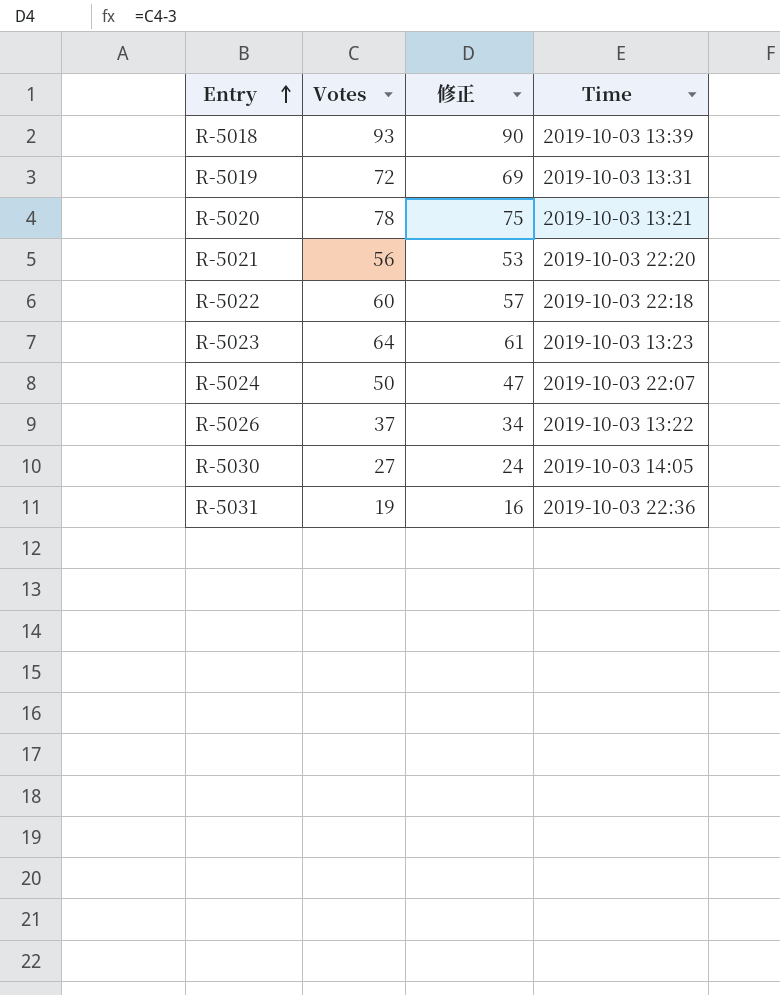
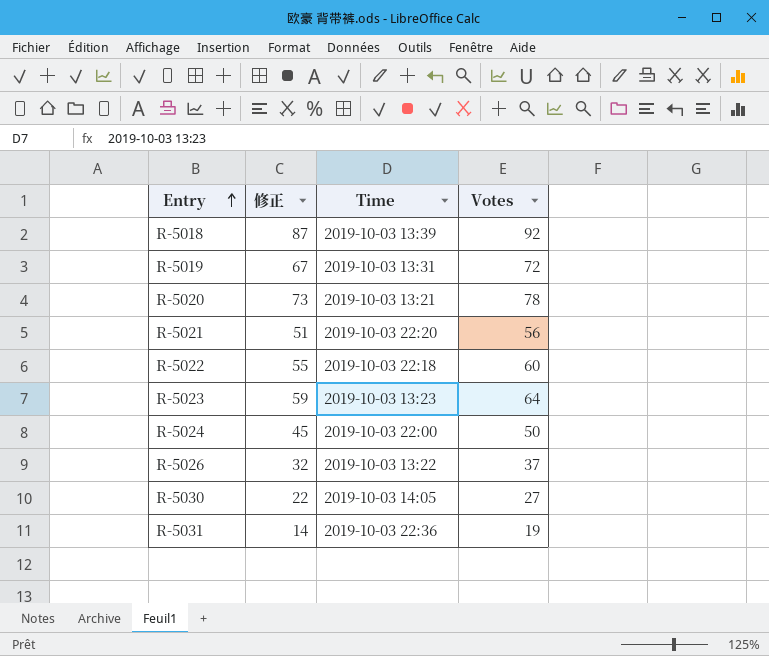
column 修正 | formula: [Votes] - 3 -> [Votes] - 5
column Votes | position: 2 -> 4
R-5018 | Votes: 93 -> 92
R-5024 | Time: 2019-10-03 22:07 -> 2019-10-03 22:00

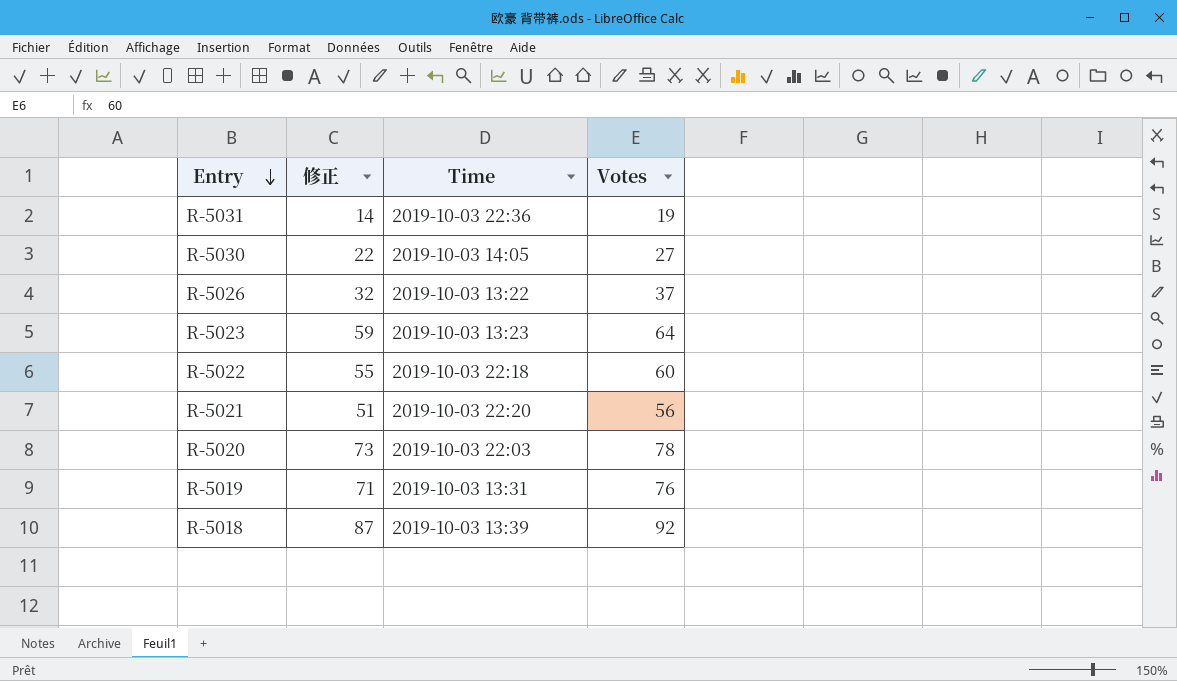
row order: Entry ascending -> Entry descending
row R-5024: 45 | 2019-10-03 22:00 | 50 -> none
R-5020 | Time: 2019-10-03 13:21 -> 2019-10-03 22:03
R-5019 | 修正: 67 -> 71
R-5019 | Votes: 72 -> 76

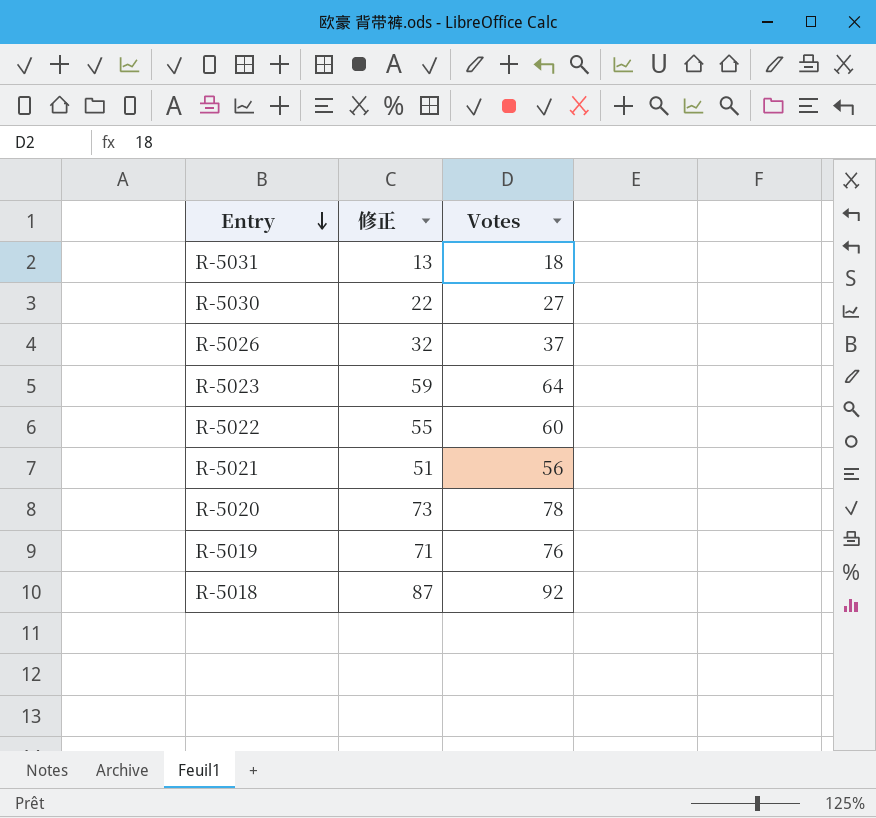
column Time | position: 3 -> none
R-5031 | 修正: 14 -> 13
R-5031 | Votes: 19 -> 18

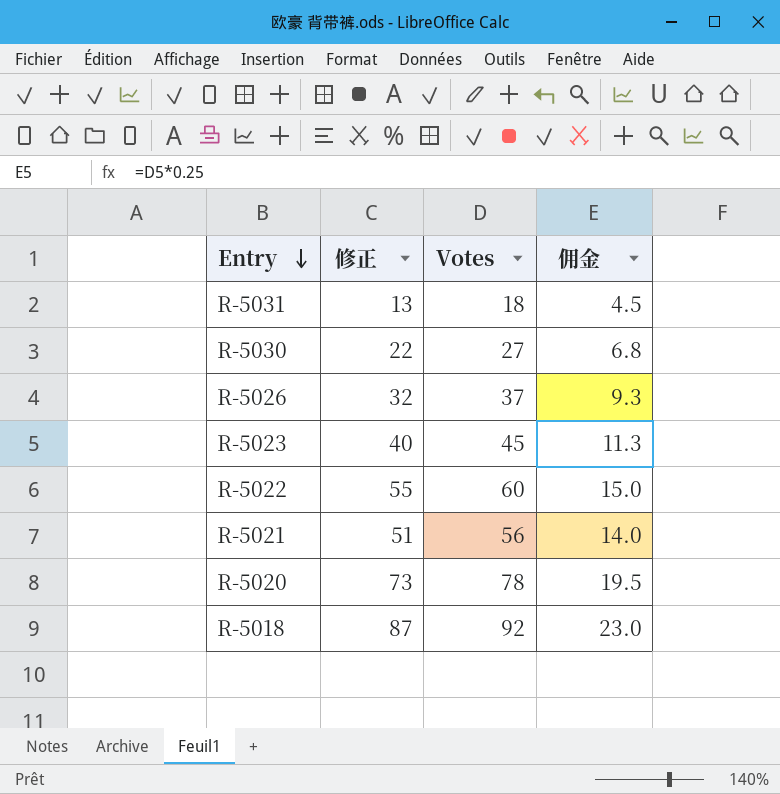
column 佣金 | formula: none -> [Votes] * 0.25
row R-5019: 71 | 76 -> none
R-5023 | 修正: 59 -> 40
R-5023 | Votes: 64 -> 45

